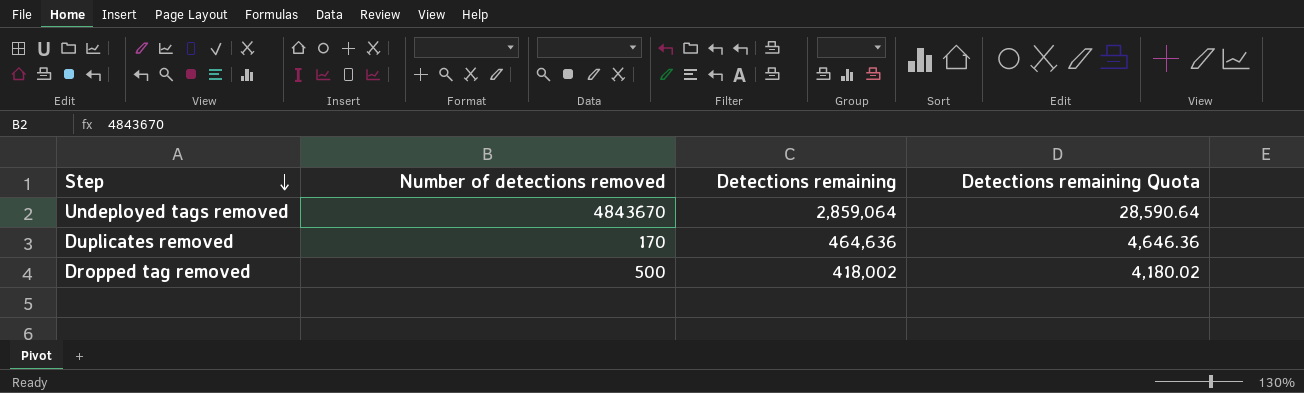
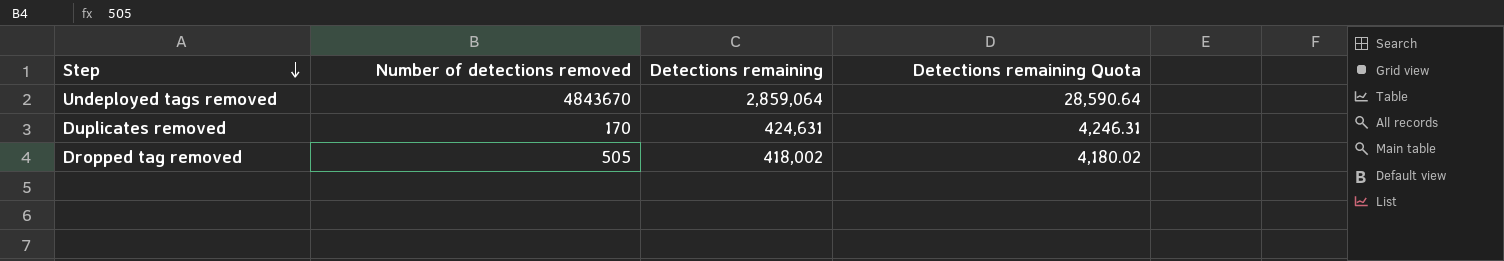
Duplicates removed | Detections remaining: 464,636 -> 424,631
Duplicates removed | Detections remaining Quota: 4,646.36 -> 4,246.31
Dropped tag removed | Number of detections removed: 500 -> 505

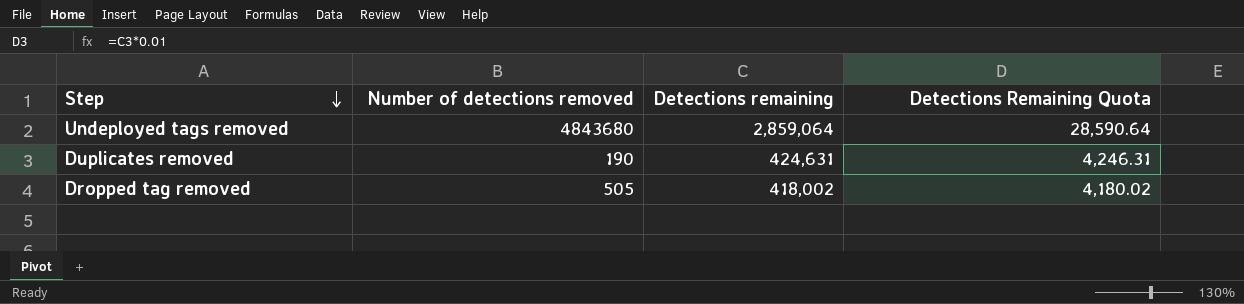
column name: Detections remaining Quota -> Detections Remaining Quota
Undeployed tags removed | Number of detections removed: 4843670 -> 4843680
Duplicates removed | Number of detections removed: 170 -> 190

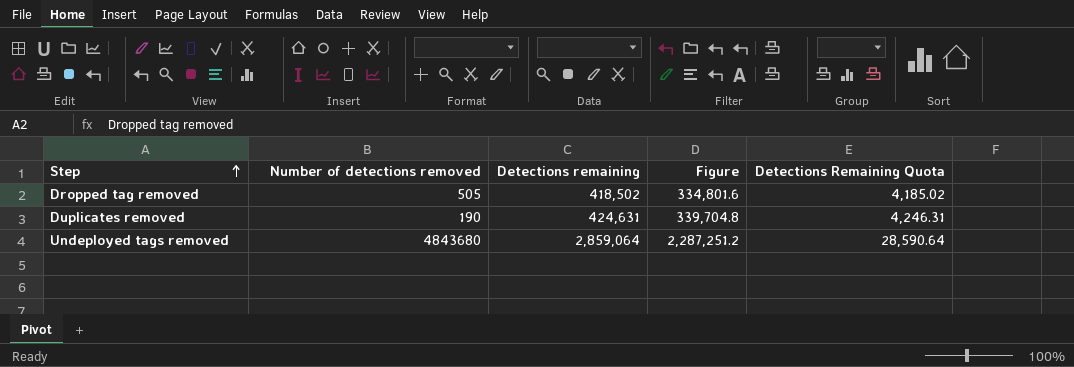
row order: Step descending -> Step ascending
column Figure | formula: none -> [Detections remaining] * 0.8
Dropped tag removed | Detections remaining: 418,002 -> 418,502
Dropped tag removed | Detections Remaining Quota: 4,180.02 -> 4,185.02

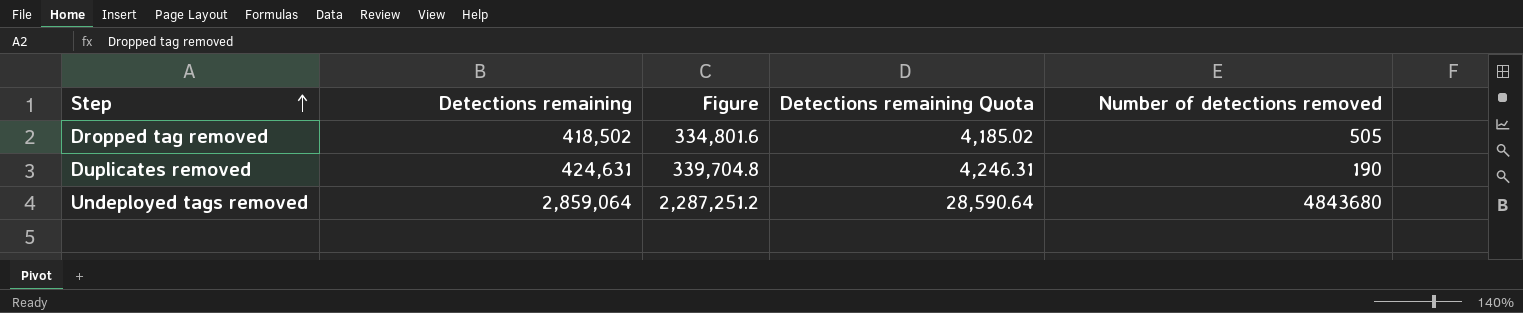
column name: Detections Remaining Quota -> Detections remaining Quota
column Number of detections removed | position: 2 -> 5

